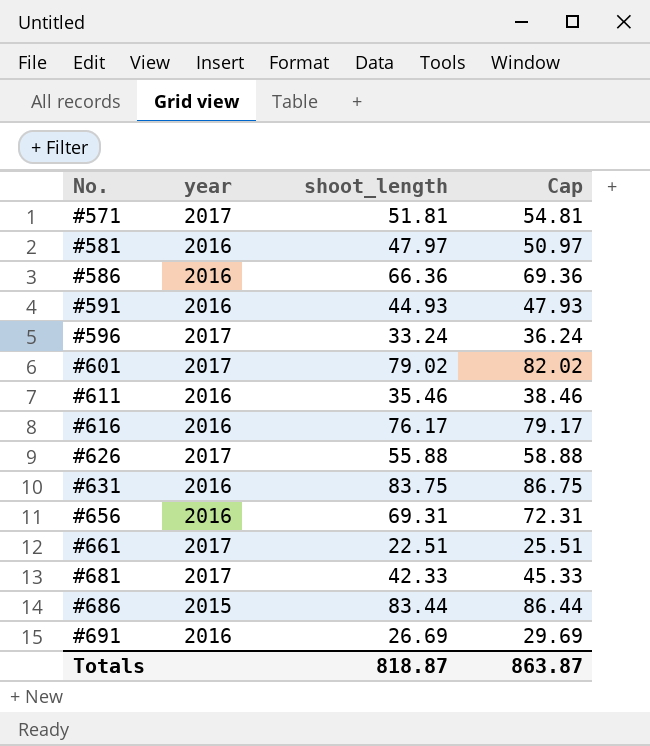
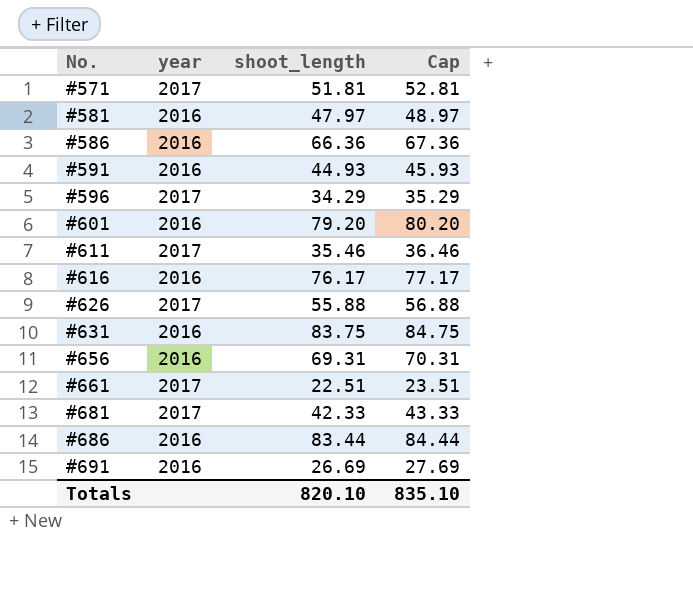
column Cap | formula: [shoot_length] + 3 -> [shoot_length] + 1
#596 | shoot_length: 33.24 -> 34.29
#601 | year: 2017 -> 2016
#601 | shoot_length: 79.02 -> 79.20
#611 | year: 2016 -> 2017
#686 | year: 2015 -> 2016
Totals | shoot_length: 818.87 -> 820.10
Totals | Cap: 863.87 -> 835.10

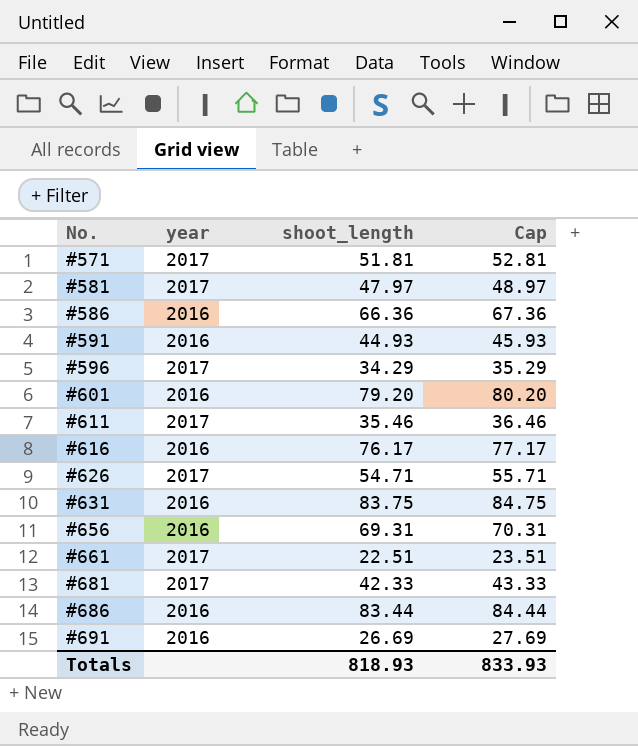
#581 | year: 2016 -> 2017
#626 | shoot_length: 55.88 -> 54.71
#626 | Cap: 56.88 -> 55.71
Totals | shoot_length: 820.10 -> 818.93
Totals | Cap: 835.10 -> 833.93

